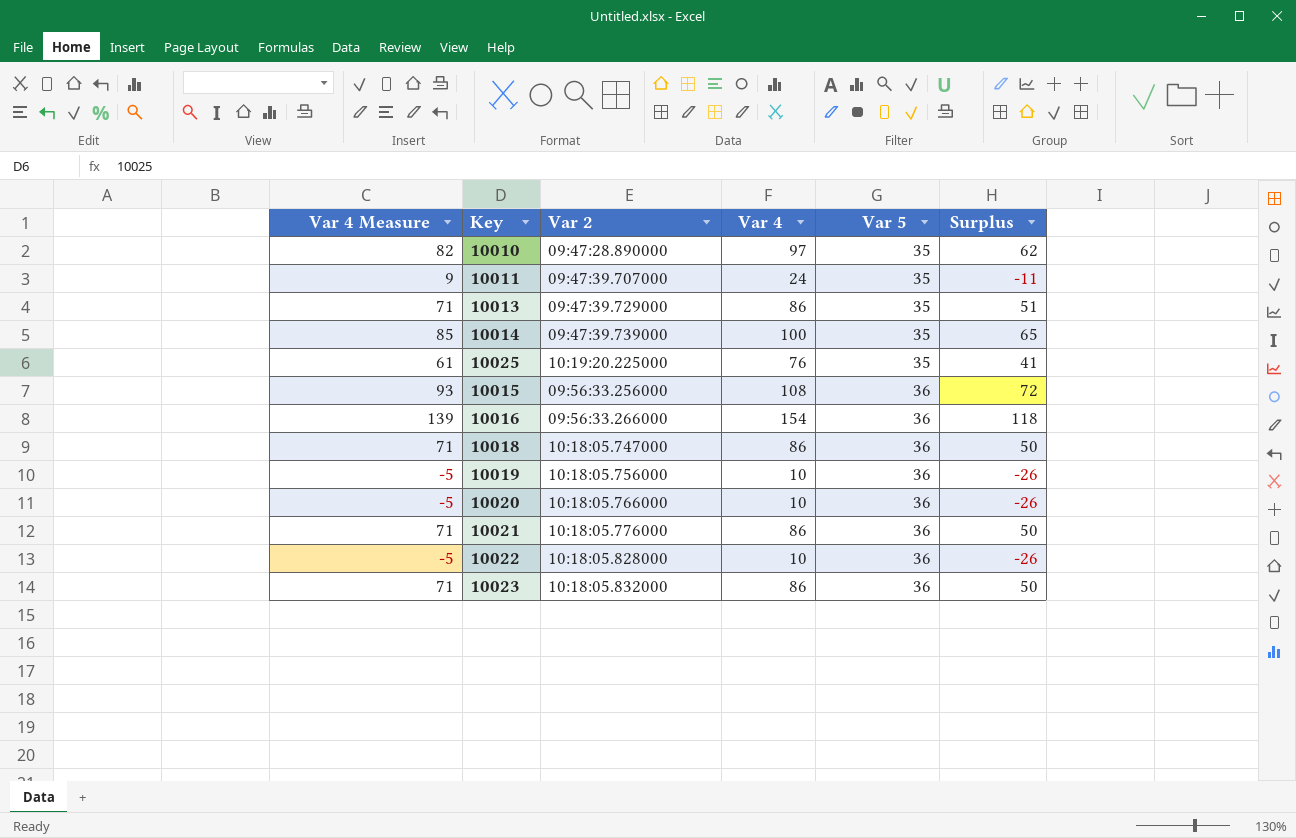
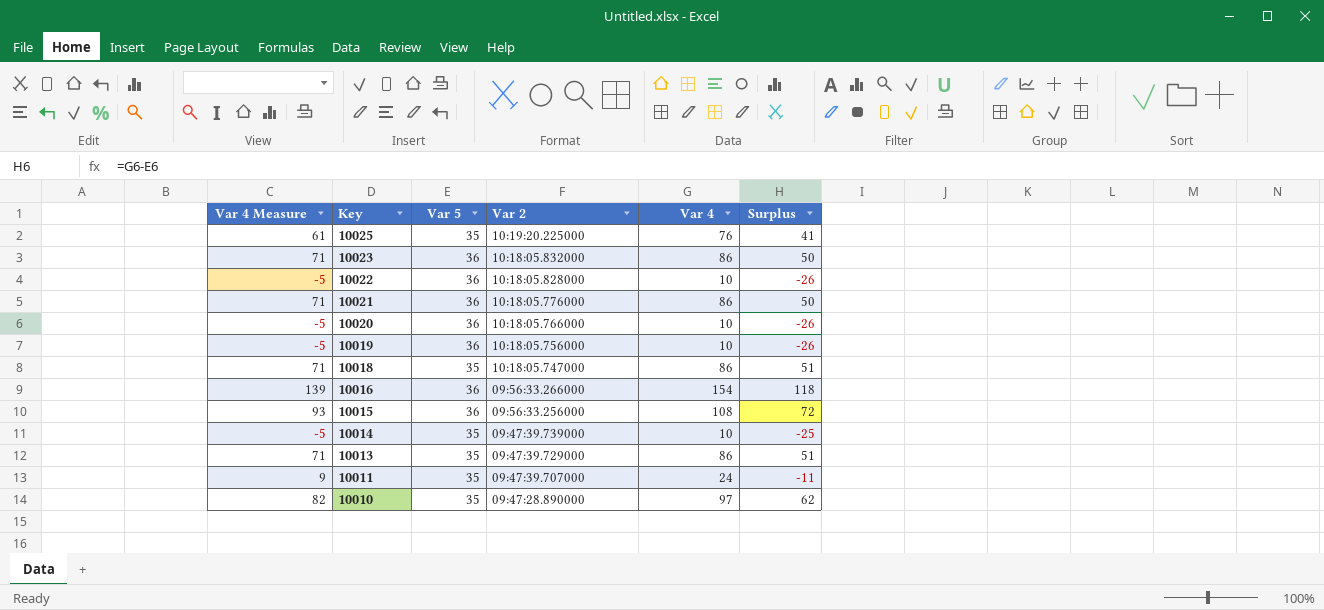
row order: Var 5 ascending -> Key descending
column Var 5 | position: 5 -> 3
10018 | Var 5: 36 -> 35
10018 | Surplus: 50 -> 51
10014 | Var 4 Measure: 85 -> -5
10014 | Var 4: 100 -> 10
10014 | Surplus: 65 -> -25

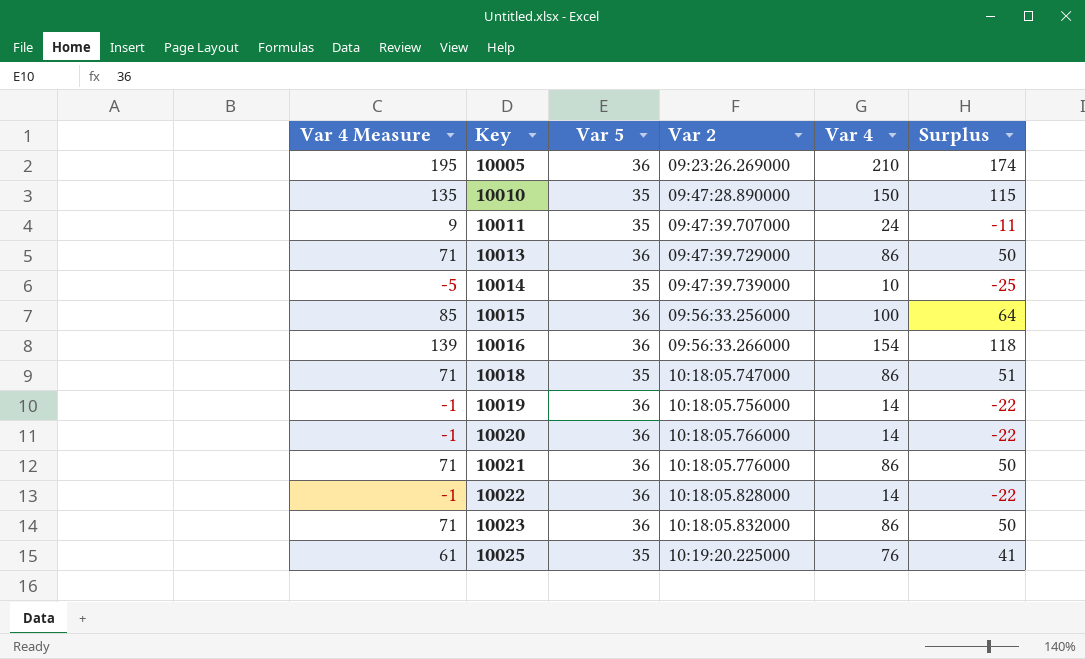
row order: Key descending -> Key ascending
row 10005: none -> 195 | 36 | 09:23:26.269000 | 210 | 174
10010 | Var 4 Measure: 82 -> 135
10010 | Var 4: 97 -> 150
10010 | Surplus: 62 -> 115
10013 | Var 5: 35 -> 36
10013 | Surplus: 51 -> 50
10015 | Var 4 Measure: 93 -> 85
10015 | Var 4: 108 -> 100
10015 | Surplus: 72 -> 64
10019 | Var 4 Measure: -5 -> -1
10019 | Var 4: 10 -> 14
10019 | Surplus: -26 -> -22
10020 | Var 4 Measure: -5 -> -1
10020 | Var 4: 10 -> 14
10020 | Surplus: -26 -> -22
10022 | Var 4 Measure: -5 -> -1
10022 | Var 4: 10 -> 14
10022 | Surplus: -26 -> -22

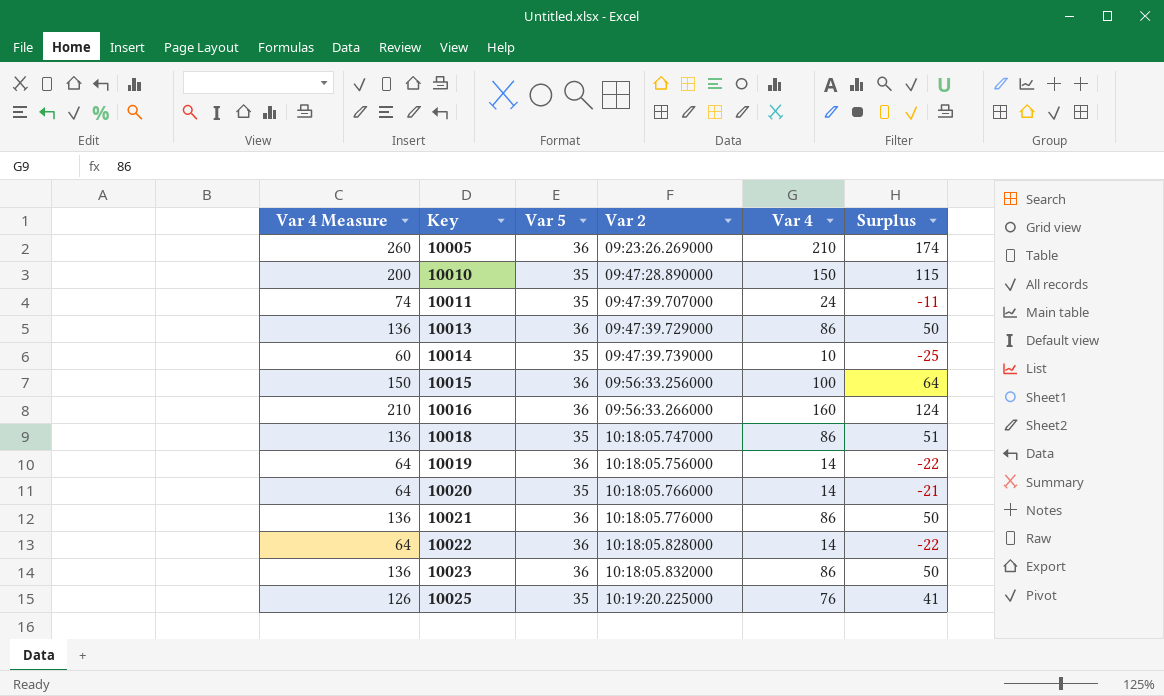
column Var 4 Measure | formula: [Var 4] - 15 -> [Var 4] + 50
10016 | Var 4: 154 -> 160
10016 | Surplus: 118 -> 124
10020 | Var 5: 36 -> 35
10020 | Surplus: -22 -> -21

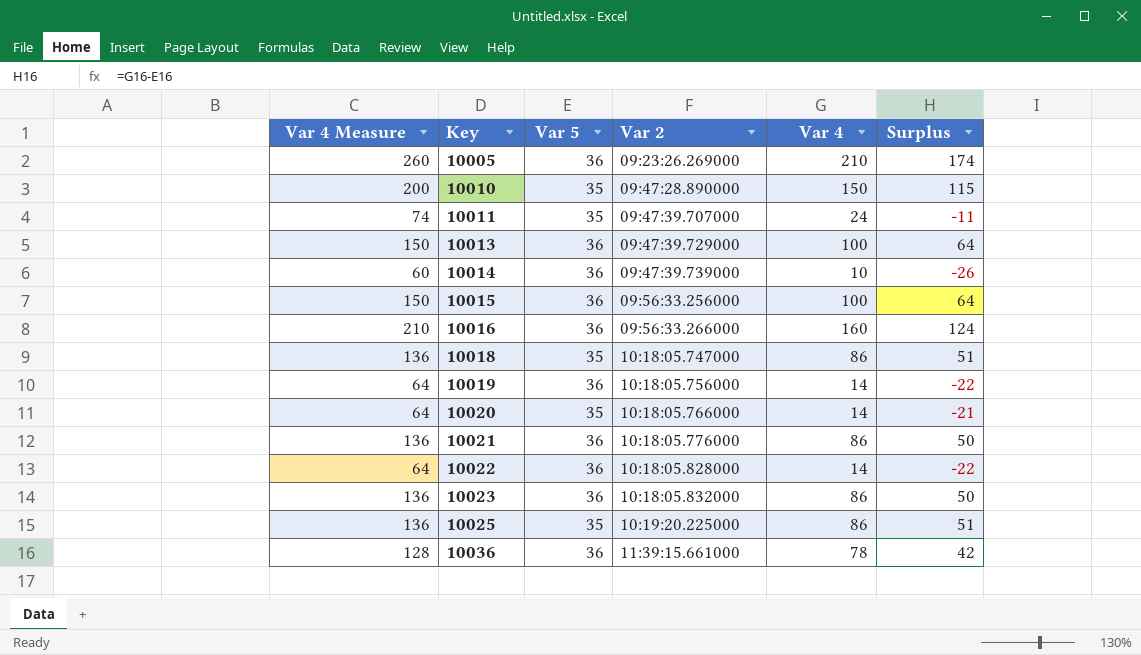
10013 | Var 4 Measure: 136 -> 150
10013 | Var 4: 86 -> 100
10013 | Surplus: 50 -> 64
10014 | Var 5: 35 -> 36
10014 | Surplus: -25 -> -26
10025 | Var 4 Measure: 126 -> 136
10025 | Var 4: 76 -> 86
10025 | Surplus: 41 -> 51
row 10036: none -> 128 | 36 | 11:39:15.661000 | 78 | 42

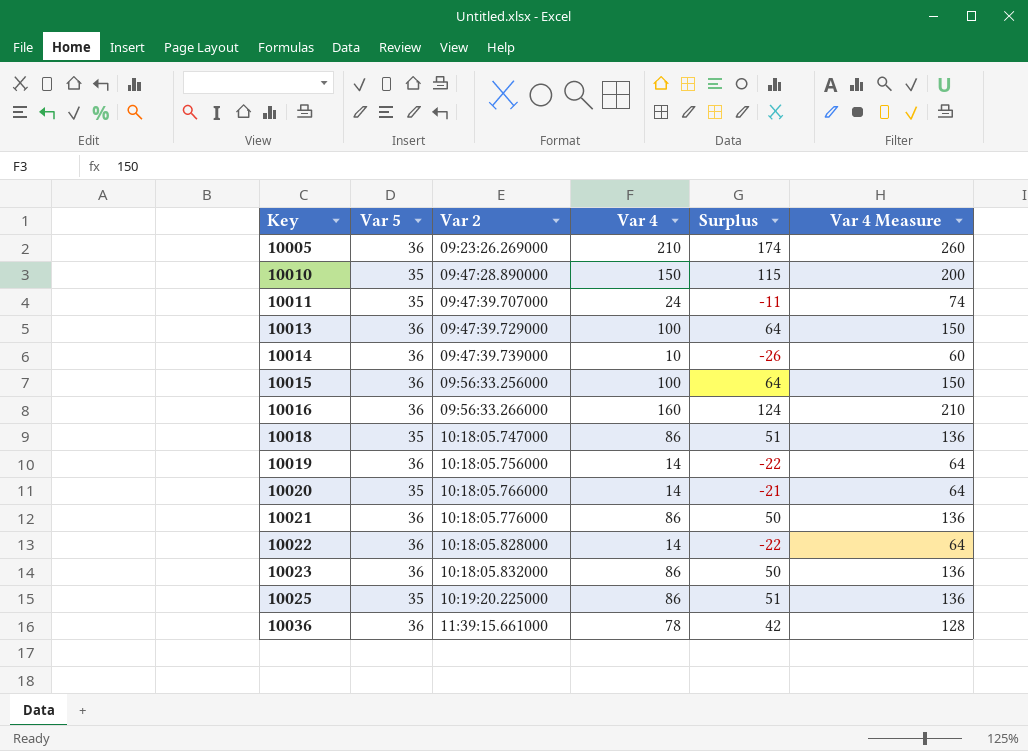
column Var 4 Measure | position: 1 -> 6

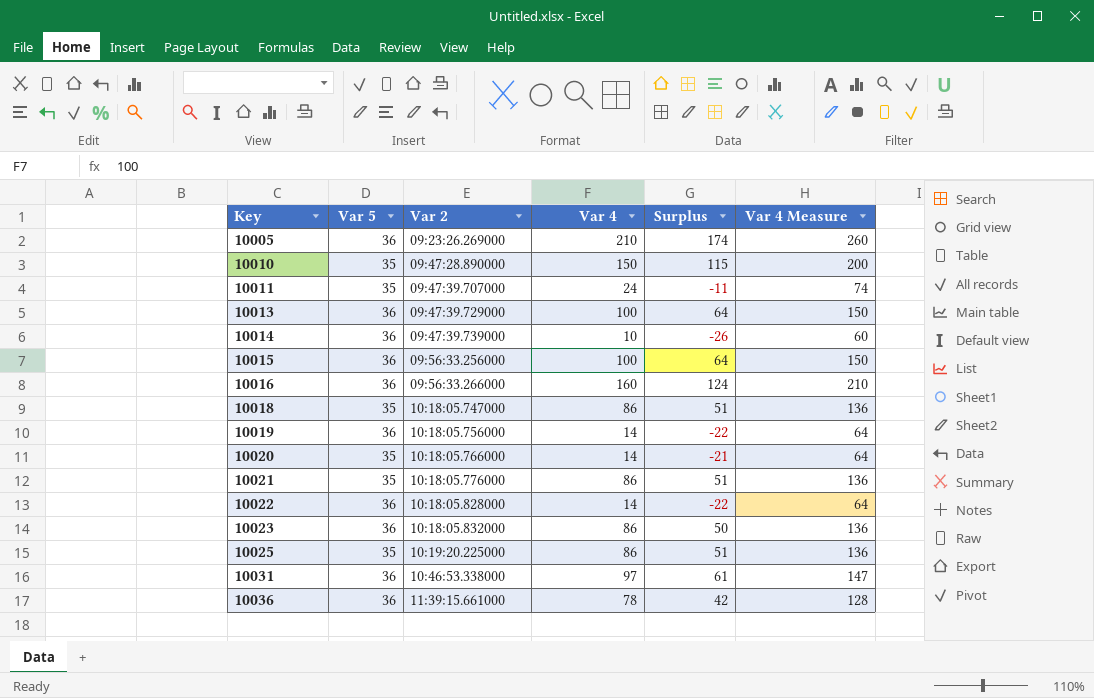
10021 | Var 5: 36 -> 35
10021 | Surplus: 50 -> 51
row 10031: none -> 36 | 10:46:53.338000 | 97 | 61 | 147

